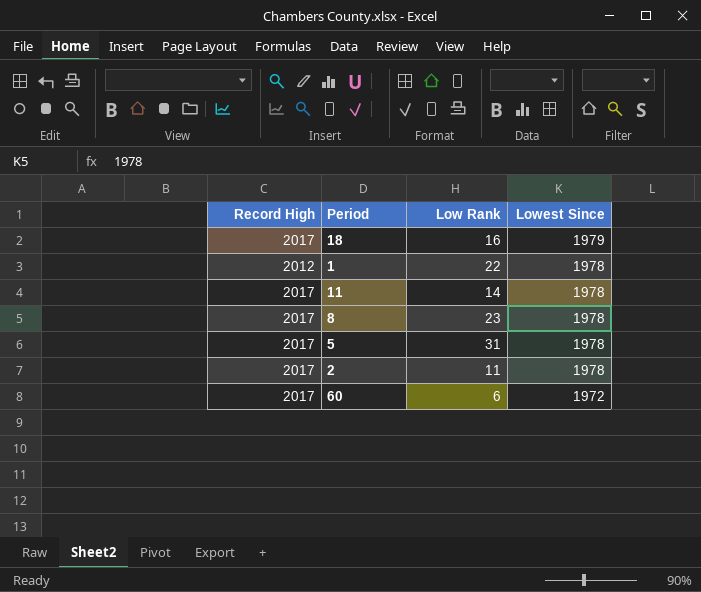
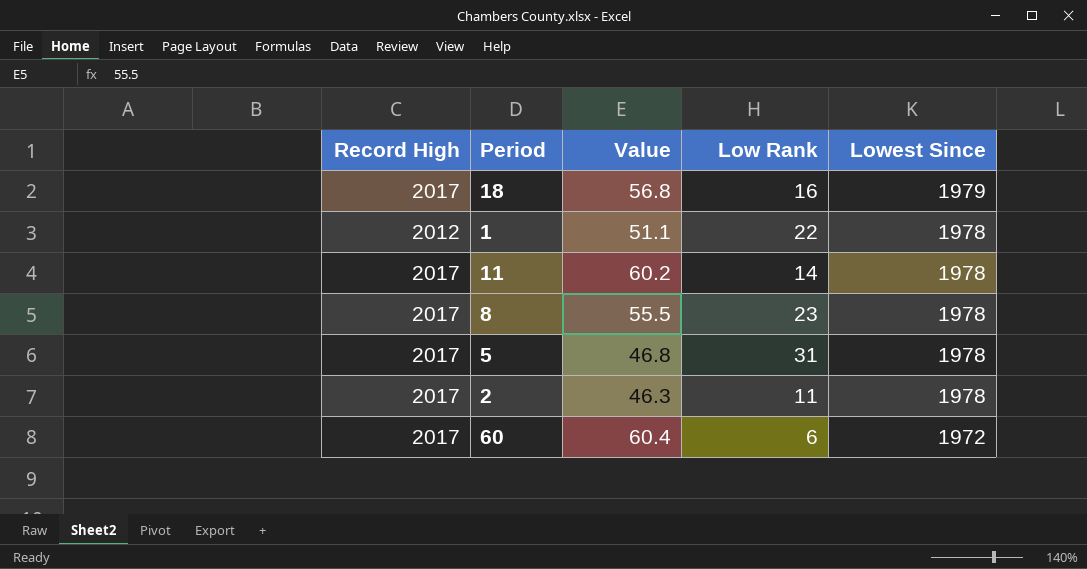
column Value | position: none -> 3

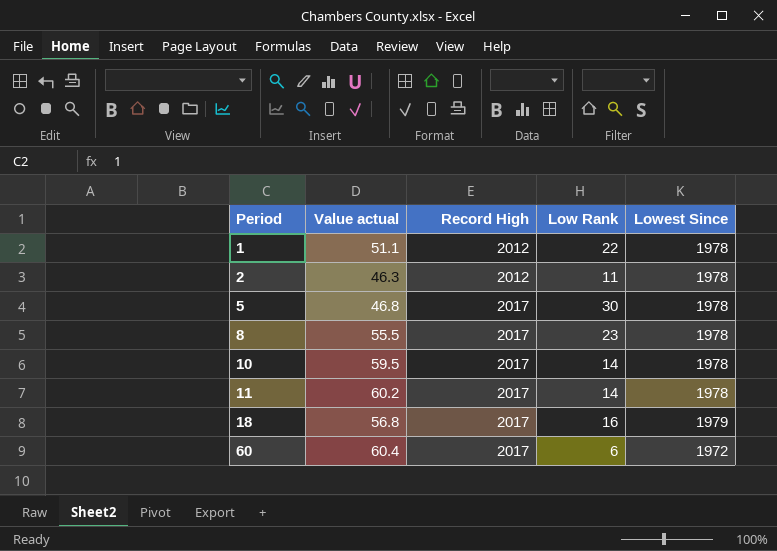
row order: Lowest Since descending -> Period ascending
column name: Value -> Value actual
column Record High | position: 1 -> 3
2 | Record High: 2017 -> 2012
5 | Low Rank: 31 -> 30
row 10: none -> 59.5 | 2017 | 14 | 1978

